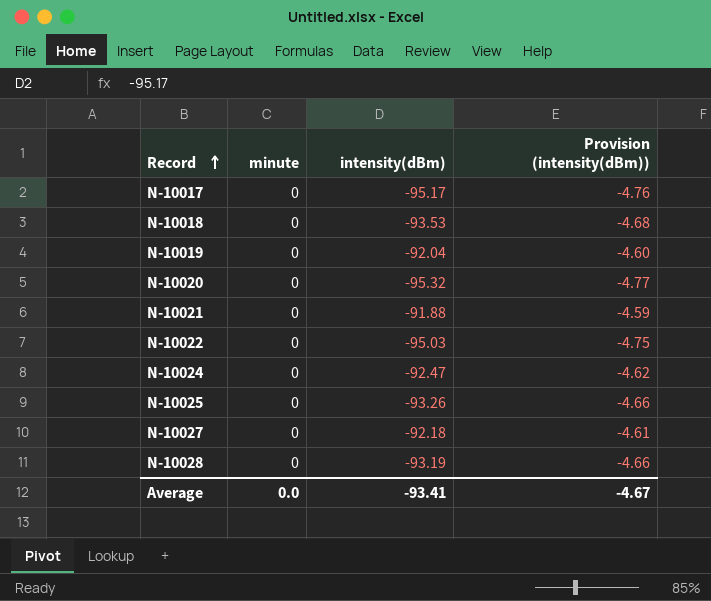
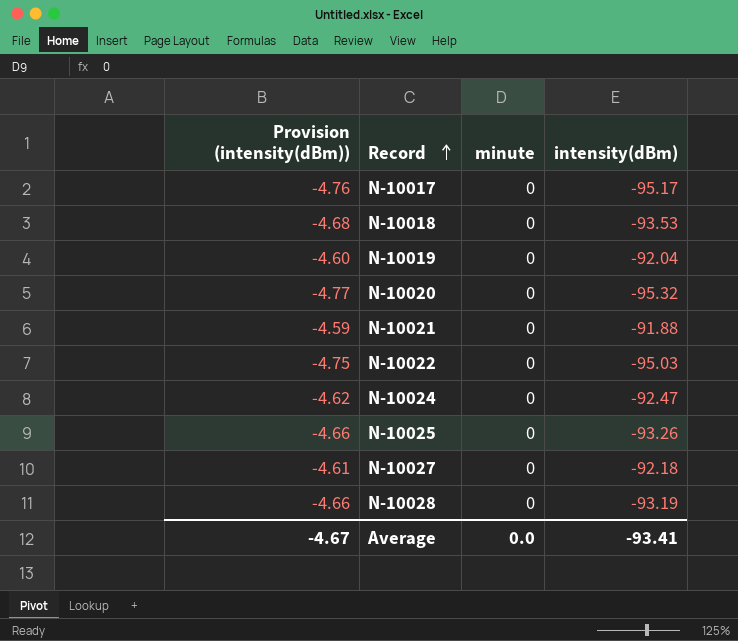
column Provision (intensity(dBm)) | position: 4 -> 1

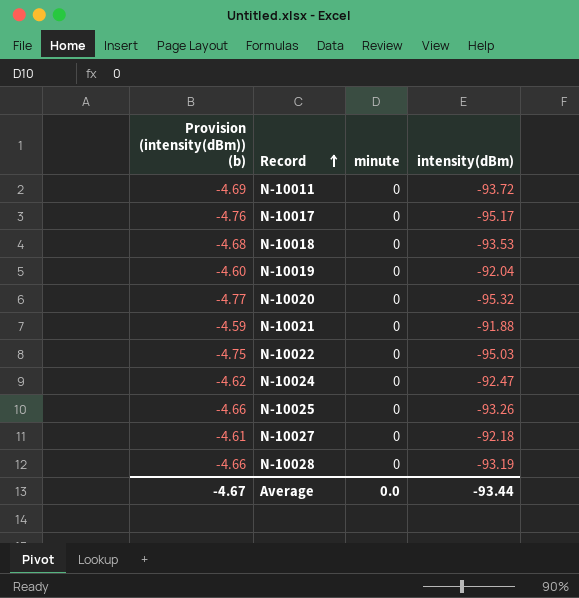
column name: Provision (intensity(dBm)) -> Provision (intensity(dBm)) (b)
row N-10011: none -> -4.69 | 0 | -93.72
Average | intensity(dBm): -93.41 -> -93.44

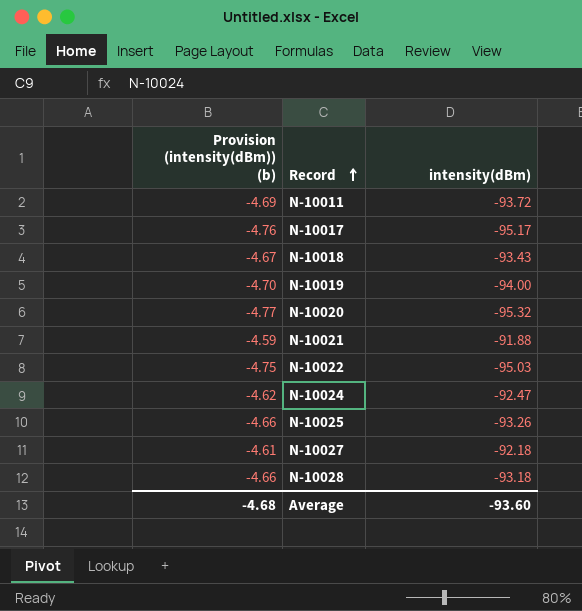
column minute | position: 3 -> none
N-10018 | Provision (intensity(dBm)) (b): -4.68 -> -4.67
N-10018 | intensity(dBm): -93.53 -> -93.43
N-10019 | Provision (intensity(dBm)) (b): -4.60 -> -4.70
N-10019 | intensity(dBm): -92.04 -> -94.00
N-10028 | intensity(dBm): -93.19 -> -93.18
Average | Provision (intensity(dBm)) (b): -4.67 -> -4.68
Average | intensity(dBm): -93.44 -> -93.60

